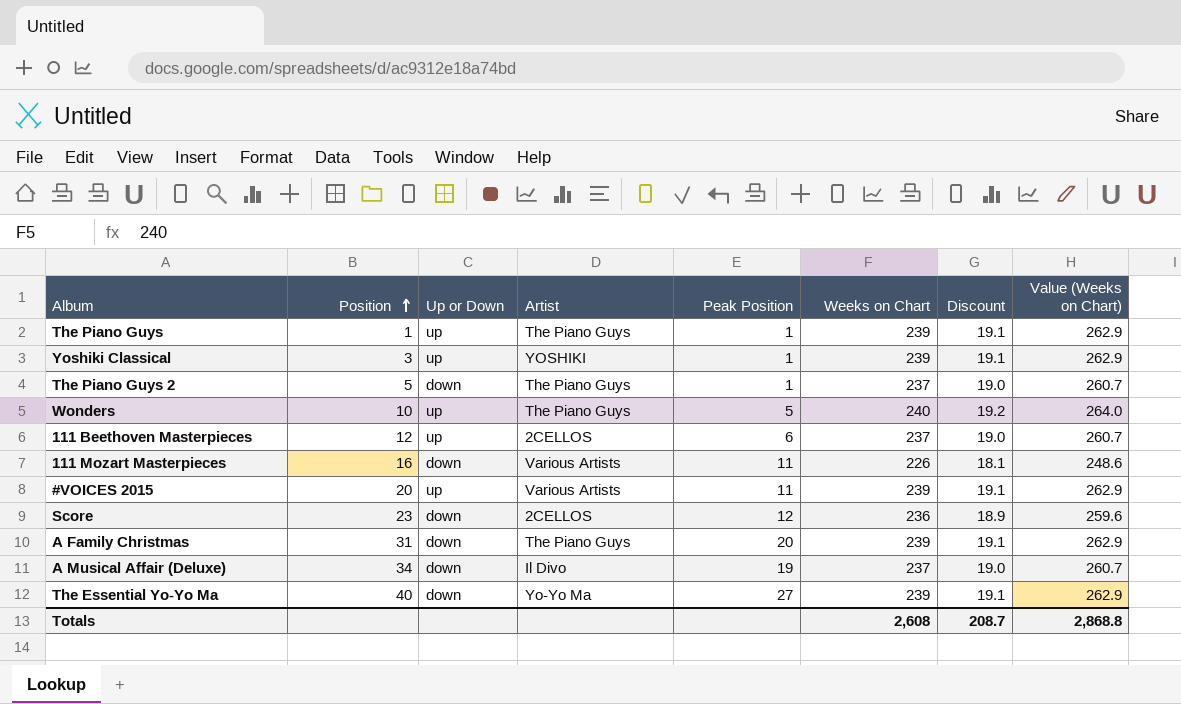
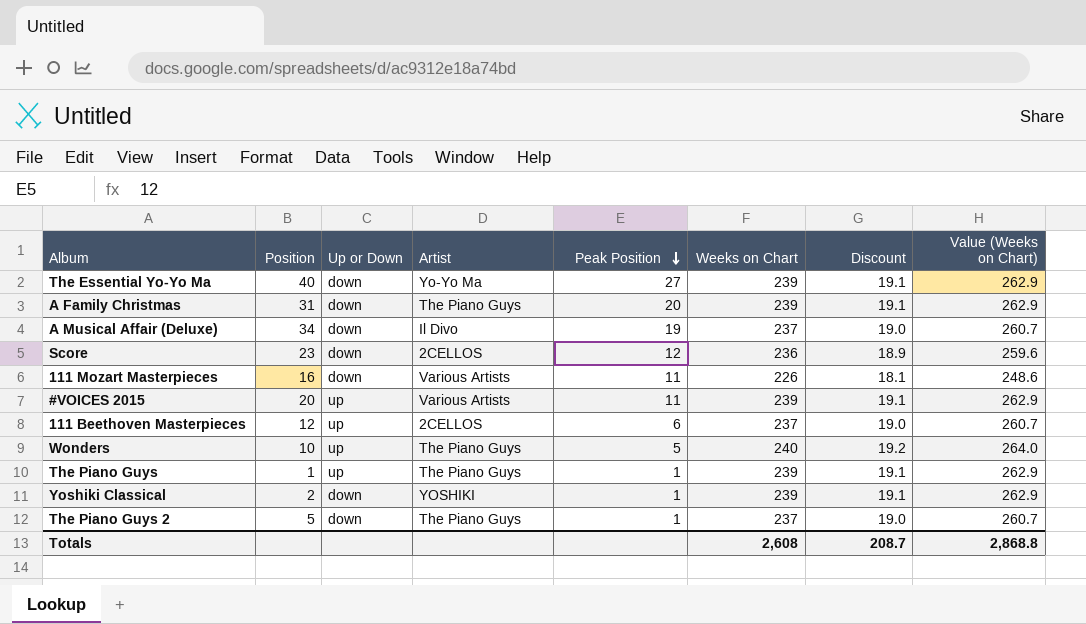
row order: Position ascending -> Peak Position descending
Yoshiki Classical | Position: 3 -> 2
Yoshiki Classical | Up or Down: up -> down

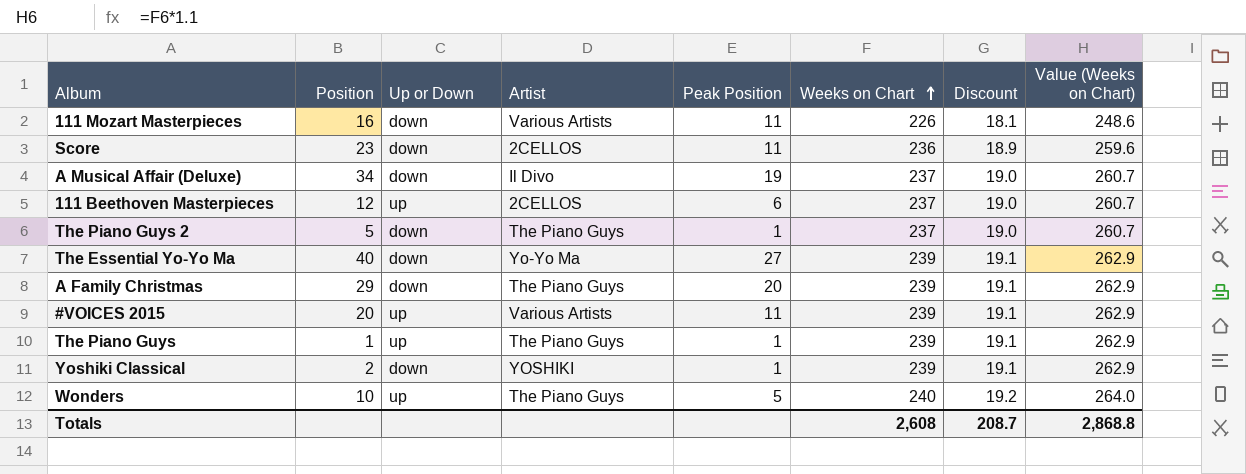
row order: Peak Position descending -> Weeks on Chart ascending
Score | Peak Position: 12 -> 11
A Family Christmas | Position: 31 -> 29

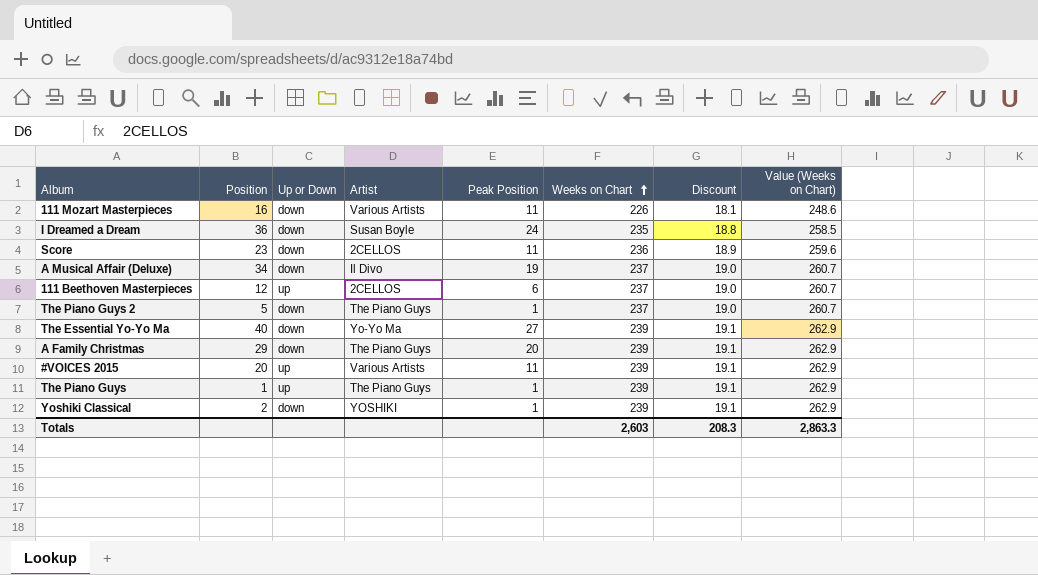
row Wonders: 10 | up | The Piano Guys | 5 | 240 | 19.2 | 264.0 -> none
row I Dreamed a Dream: none -> 36 | down | Susan Boyle | 24 | 235 | 18.8 | 258.5
Totals | Weeks on Chart: 2,608 -> 2,603
Totals | Discount: 208.7 -> 208.3
Totals | Value (Weeks on Chart): 2,868.8 -> 2,863.3

